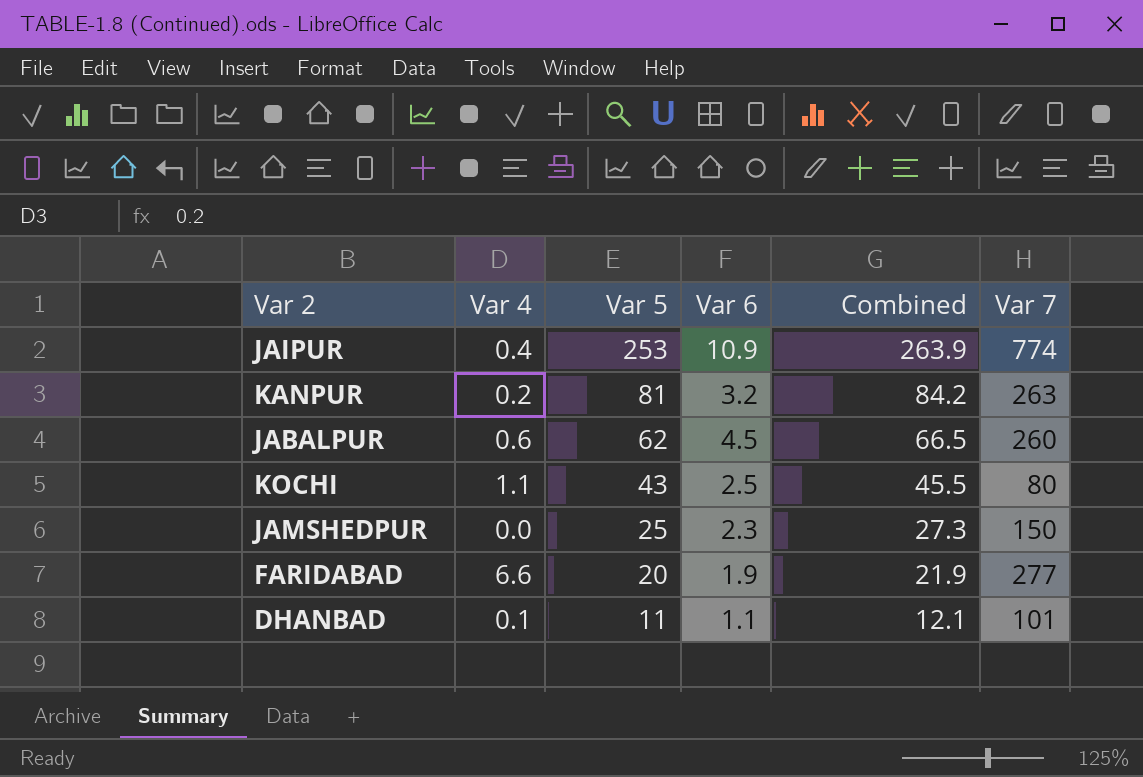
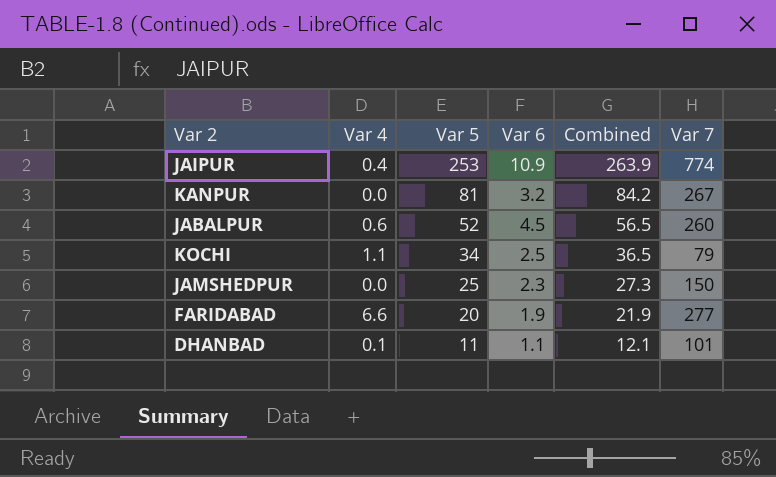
KANPUR | Var 4: 0.2 -> 0.0
KANPUR | Var 7: 263 -> 267
JABALPUR | Var 5: 62 -> 52
JABALPUR | Combined: 66.5 -> 56.5
KOCHI | Var 5: 43 -> 34
KOCHI | Combined: 45.5 -> 36.5
KOCHI | Var 7: 80 -> 79

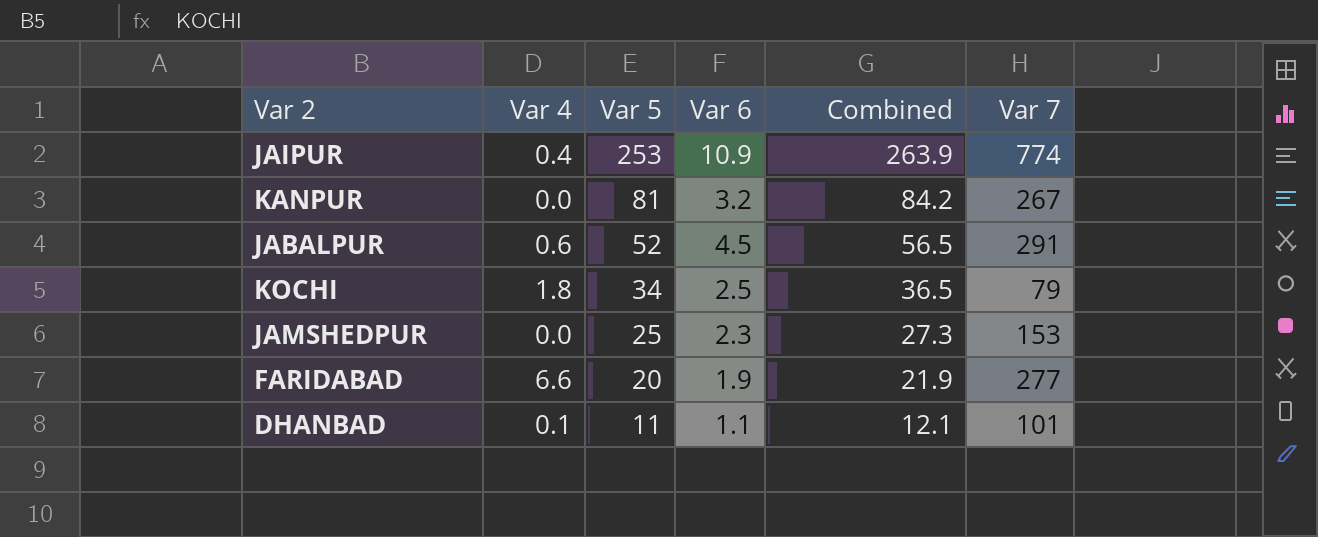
JABALPUR | Var 7: 260 -> 291
KOCHI | Var 4: 1.1 -> 1.8
JAMSHEDPUR | Var 7: 150 -> 153

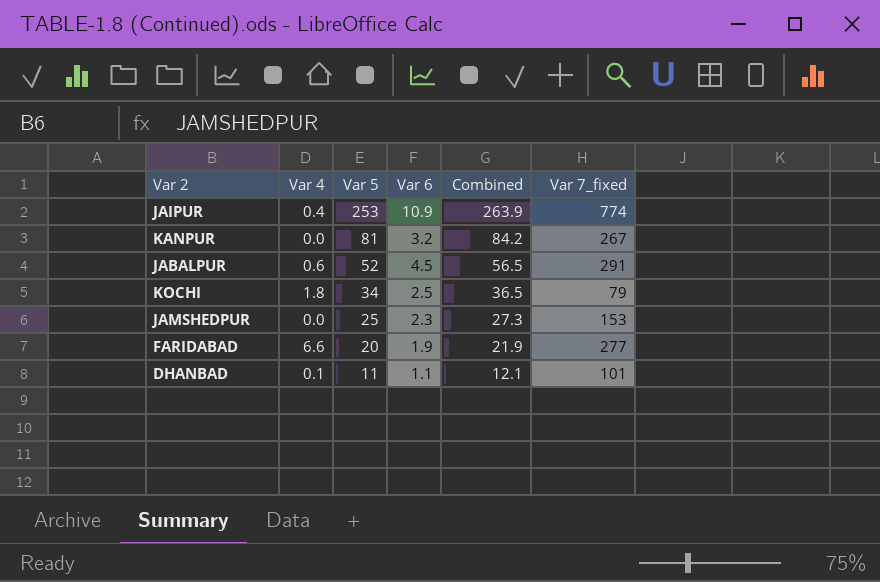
column name: Var 7 -> Var 7_fixed

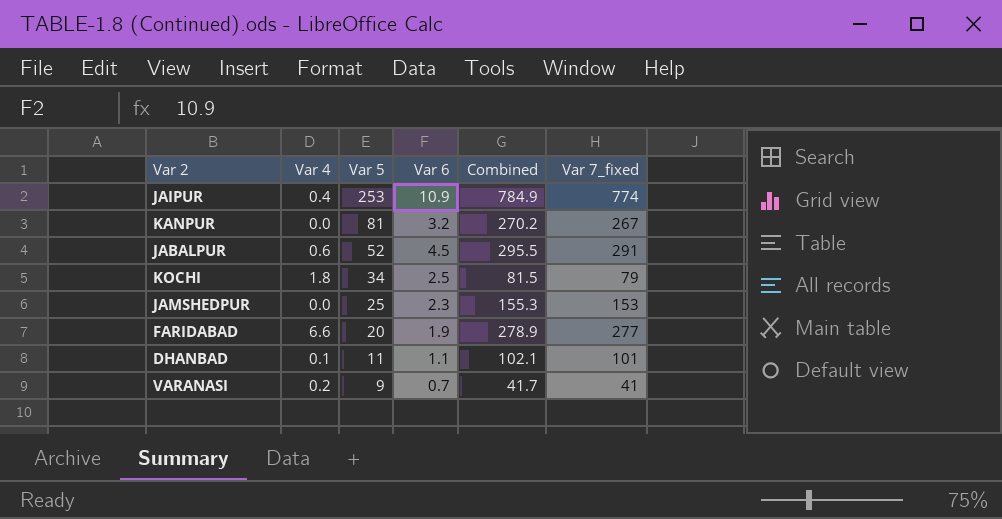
column Combined | formula: [Var 5] + [Var 6] -> [Var 6] + [Var 7_fixed]
row VARANASI: none -> 0.2 | 9 | 0.7 | 41.7 | 41

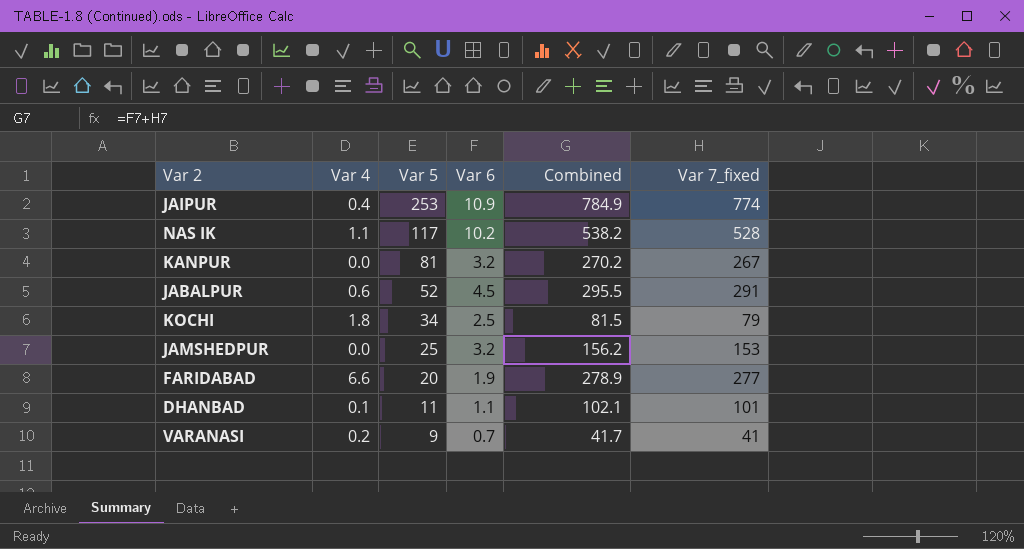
row NAS IK: none -> 1.1 | 117 | 10.2 | 538.2 | 528
JAMSHEDPUR | Var 6: 2.3 -> 3.2
JAMSHEDPUR | Combined: 155.3 -> 156.2

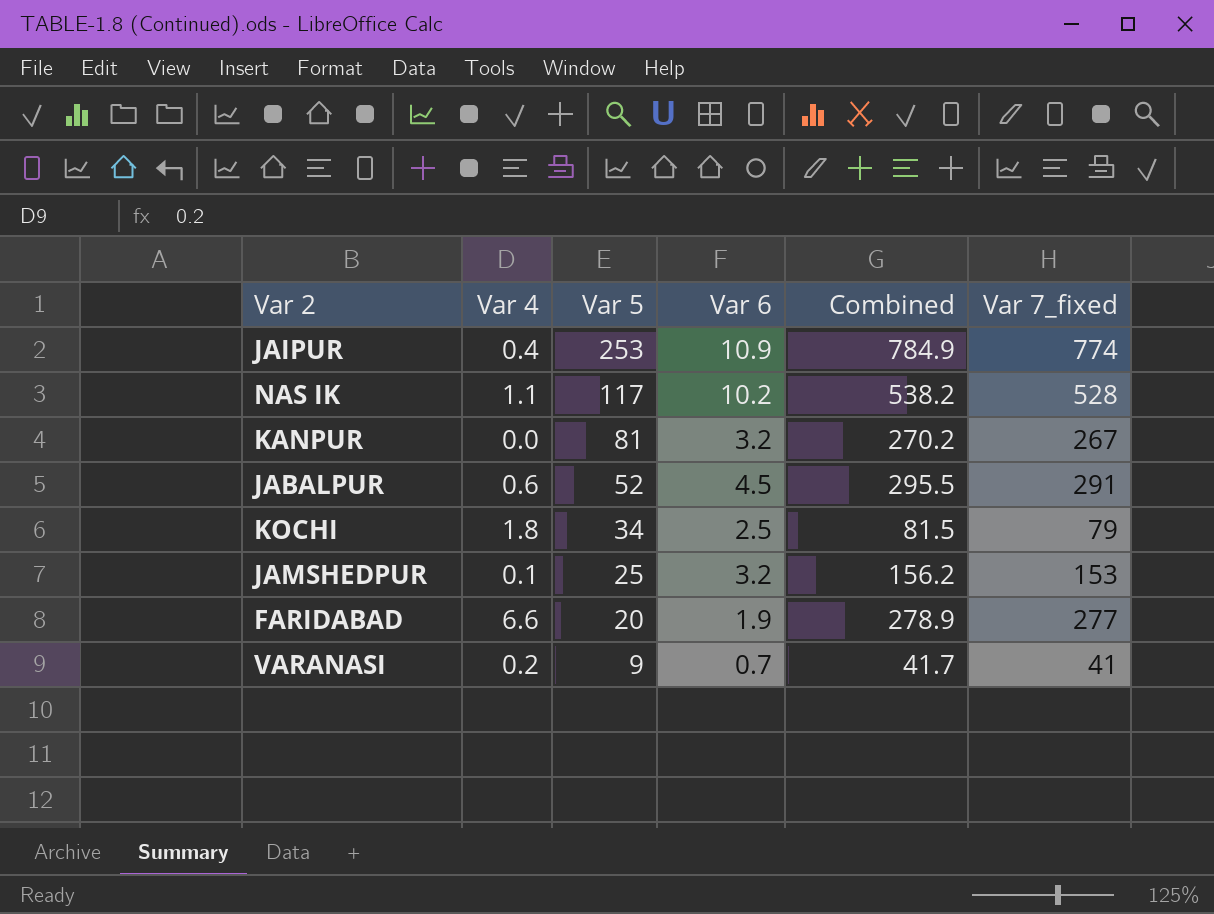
row DHANBAD: 0.1 | 11 | 1.1 | 102.1 | 101 -> none
JAMSHEDPUR | Var 4: 0.0 -> 0.1

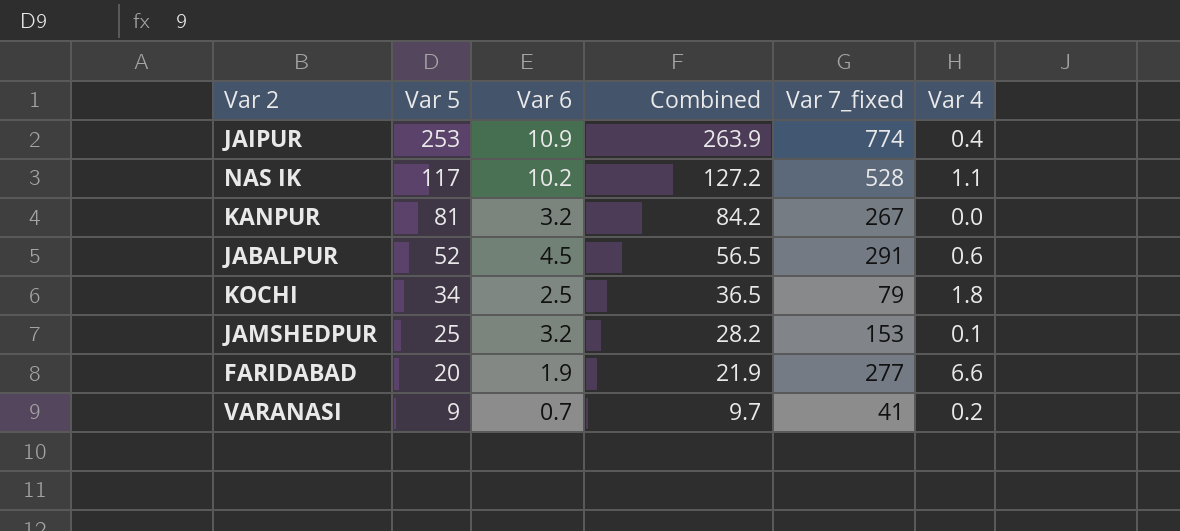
column Combined | formula: [Var 6] + [Var 7_fixed] -> [Var 5] + [Var 6]
column Var 4 | position: 2 -> 6

